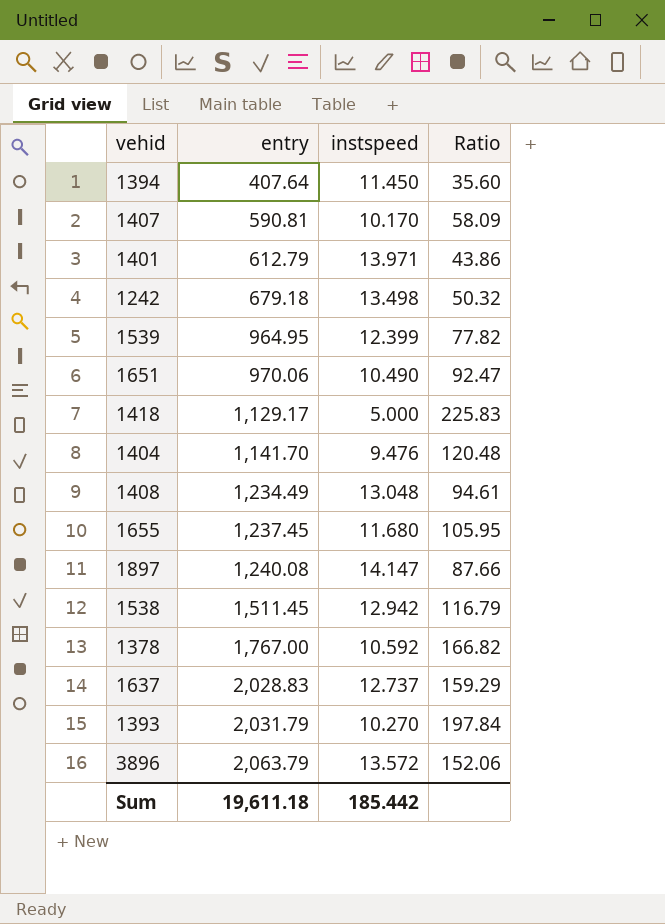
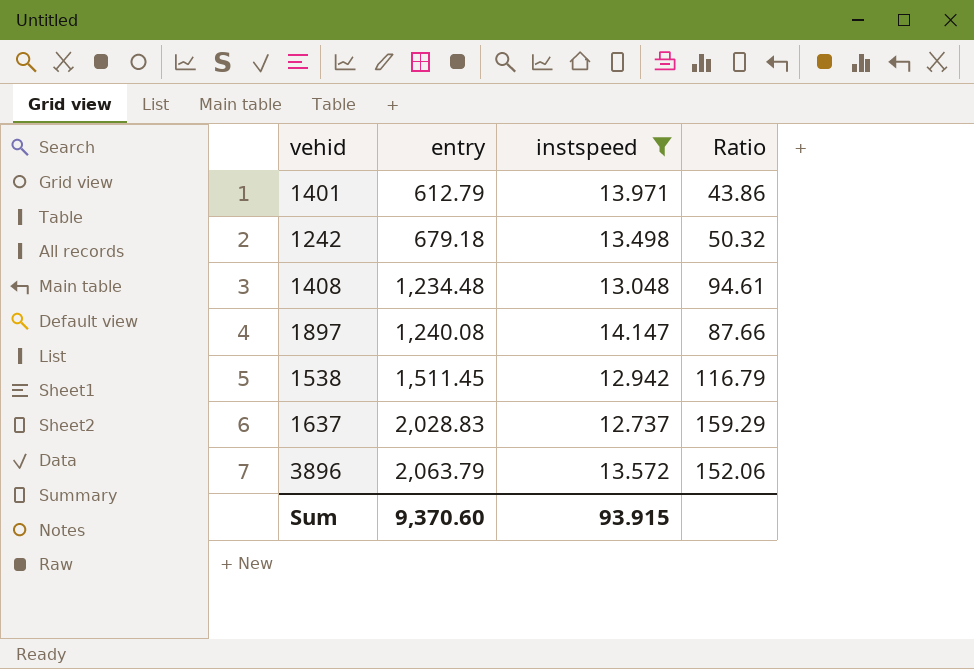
filter: none -> instspeed >= 12.737
1408 | entry: 1,234.49 -> 1,234.48
Sum | entry: 19,611.18 -> 9,370.60
Sum | instspeed: 185.442 -> 93.915

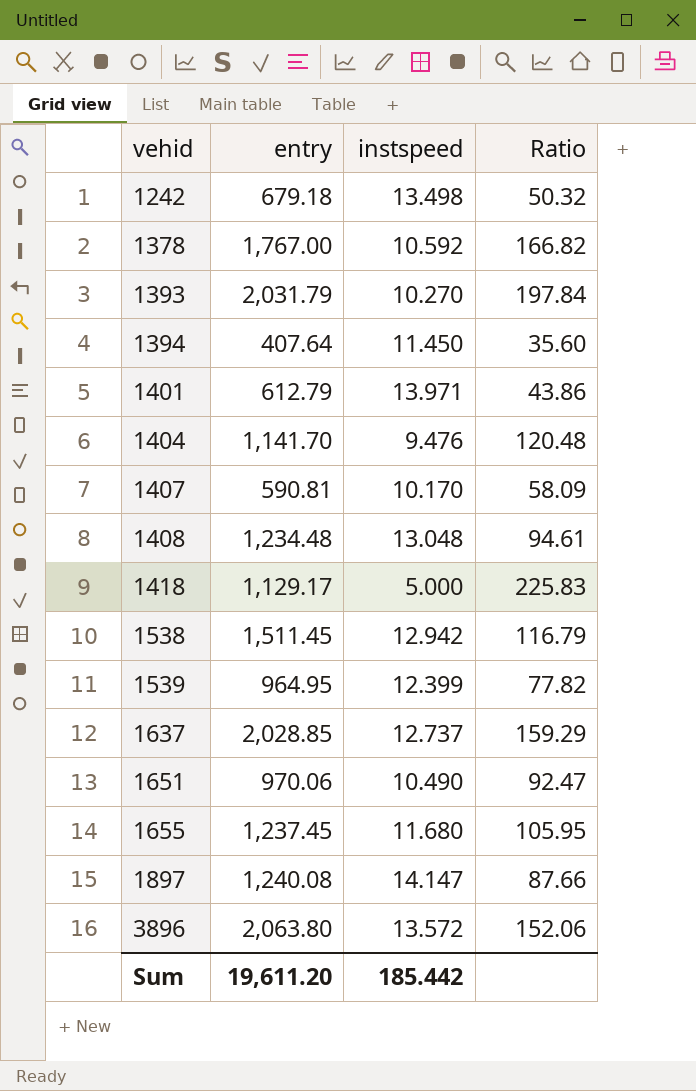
filter: instspeed >= 12.737 -> none
row order: entry ascending -> vehid ascending
1637 | entry: 2,028.83 -> 2,028.85
3896 | entry: 2,063.79 -> 2,063.80
Sum | entry: 9,370.60 -> 19,611.20
Sum | instspeed: 93.915 -> 185.442

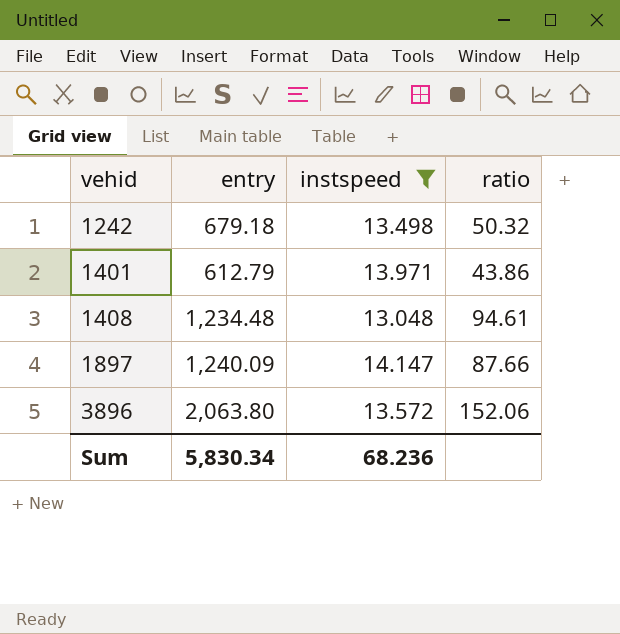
filter: none -> instspeed >= 13.048
column name: Ratio -> ratio
1897 | entry: 1,240.08 -> 1,240.09
Sum | entry: 19,611.20 -> 5,830.34
Sum | instspeed: 185.442 -> 68.236

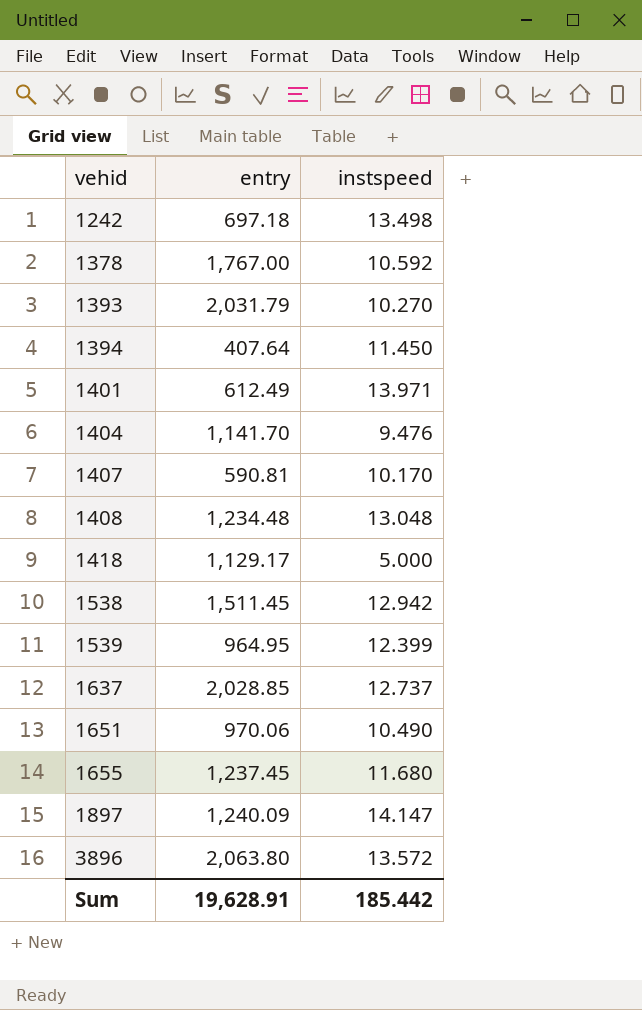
filter: instspeed >= 13.048 -> none
column ratio | formula: [entry] / [instspeed] -> none
1242 | entry: 679.18 -> 697.18
1401 | entry: 612.79 -> 612.49
Sum | entry: 5,830.34 -> 19,628.91
Sum | instspeed: 68.236 -> 185.442

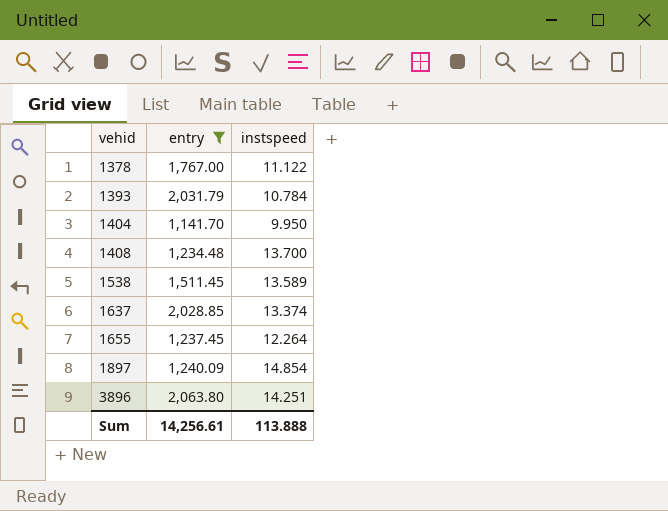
filter: none -> entry >= 1,141.70
1378 | instspeed: 10.592 -> 11.122
1393 | instspeed: 10.270 -> 10.784
1404 | instspeed: 9.476 -> 9.950
1408 | instspeed: 13.048 -> 13.700
1538 | instspeed: 12.942 -> 13.589
1637 | instspeed: 12.737 -> 13.374
1655 | instspeed: 11.680 -> 12.264
1897 | instspeed: 14.147 -> 14.854
3896 | instspeed: 13.572 -> 14.251
Sum | entry: 19,628.91 -> 14,256.61
Sum | instspeed: 185.442 -> 113.888

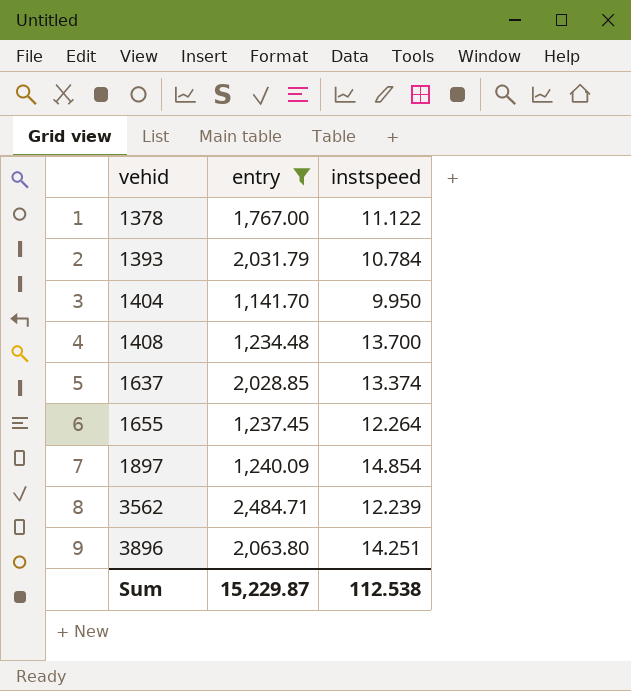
row 1538: 1,511.45 | 13.589 -> none
row 3562: none -> 2,484.71 | 12.239
Sum | entry: 14,256.61 -> 15,229.87
Sum | instspeed: 113.888 -> 112.538

